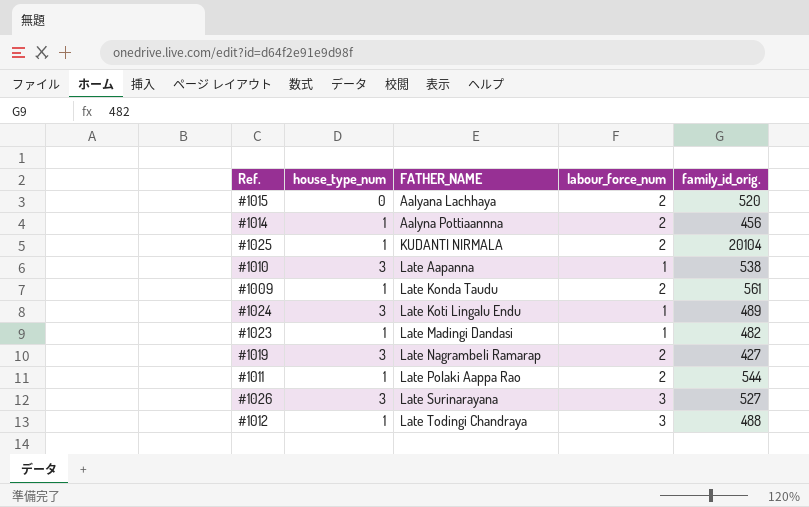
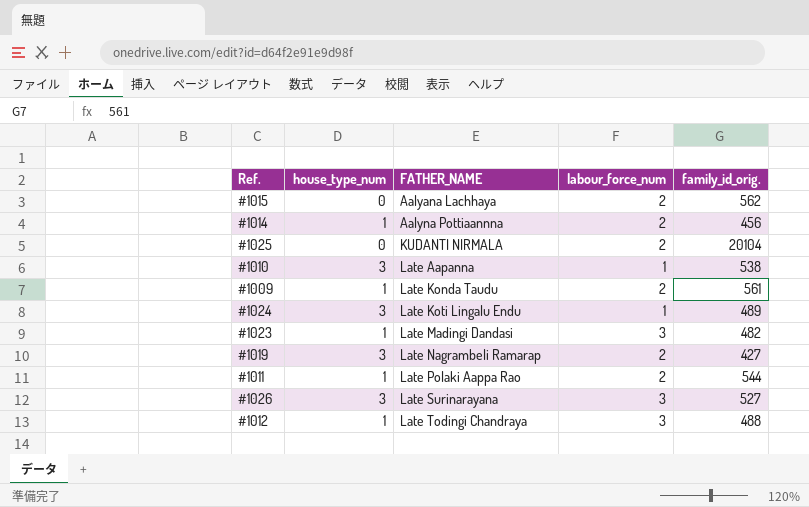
#1015 | family_id_orig.: 520 -> 562
#1025 | house_type_num: 1 -> 0
#1023 | labour_force_num: 1 -> 3

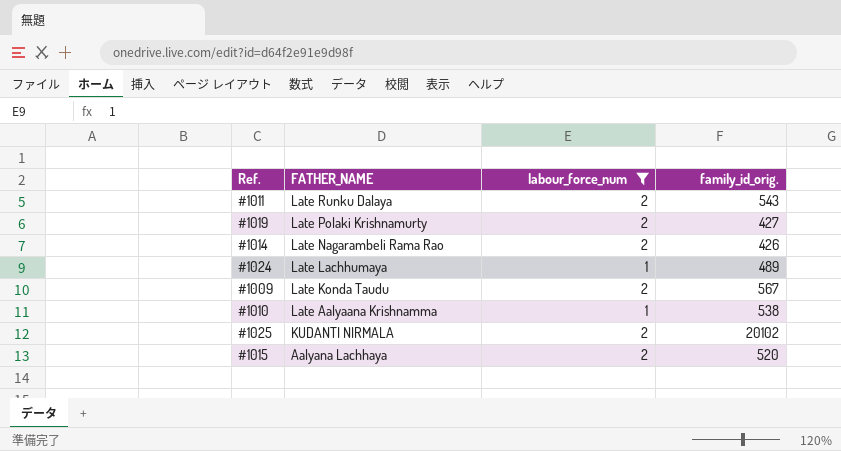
filter: none -> labour_force_num != 3
row order: FATHER_NAME ascending -> FATHER_NAME descending
column house_type_num | position: 2 -> none
#1011 | FATHER_NAME: Late Polaki Aappa Rao -> Late Runku Dalaya
#1011 | family_id_orig.: 544 -> 543
#1019 | FATHER_NAME: Late Nagrambeli Ramarap -> Late Polaki Krishnamurty
#1014 | FATHER_NAME: Aalyna Pottiaannna -> Late Nagarambeli Rama Rao
#1014 | family_id_orig.: 456 -> 426
#1024 | FATHER_NAME: Late Koti Lingalu Endu -> Late Lachhumaya
#1009 | family_id_orig.: 561 -> 567
#1010 | FATHER_NAME: Late Aapanna -> Late Aalyaana Krishnamma
#1025 | family_id_orig.: 20104 -> 20102
#1015 | family_id_orig.: 562 -> 520

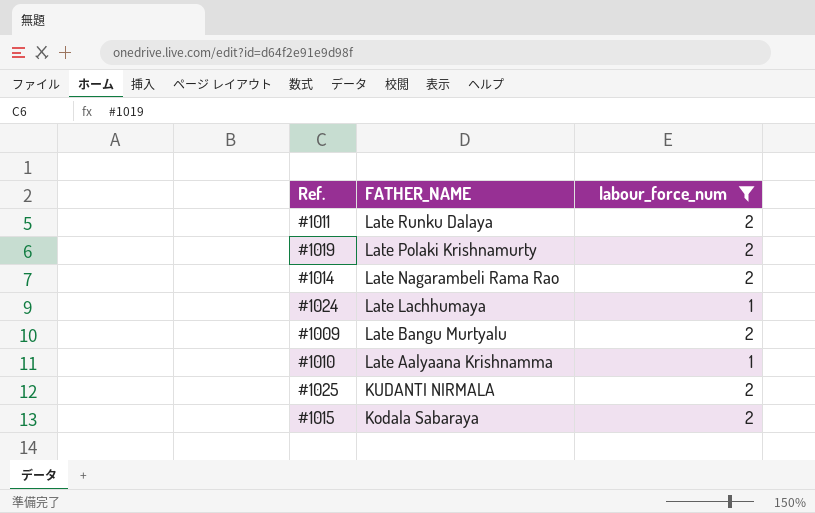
column family_id_orig. | position: 4 -> none
#1009 | FATHER_NAME: Late Konda Taudu -> Late Bangu Murtyalu
#1015 | FATHER_NAME: Aalyana Lachhaya -> Kodala Sabaraya

